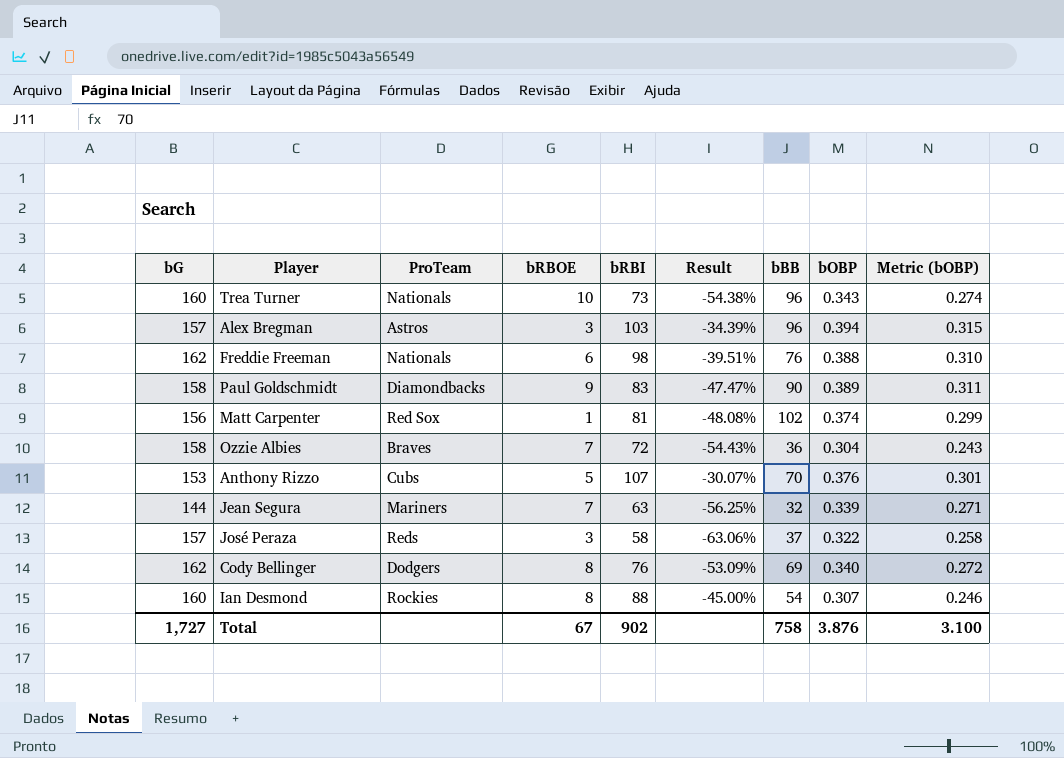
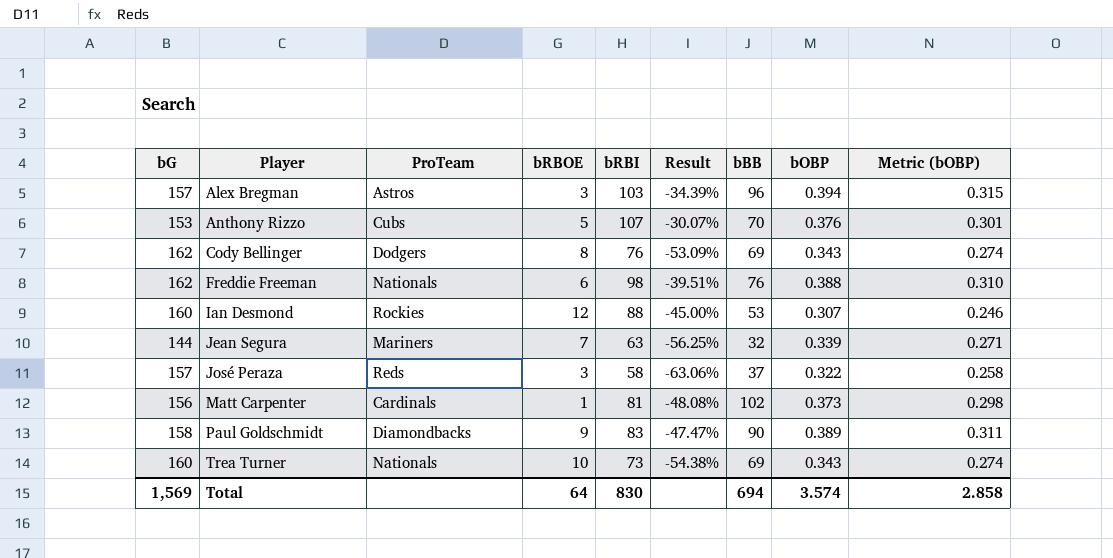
row order: none -> Player ascending
row Ozzie Albies: 158 | Braves | 7 | 72 | -54.43% | 36 | 0.304 | 0.243 -> none
Cody Bellinger | bOBP: 0.340 -> 0.343
Cody Bellinger | Metric (bOBP): 0.272 -> 0.274
Ian Desmond | bRBOE: 8 -> 12
Ian Desmond | bBB: 54 -> 53
Matt Carpenter | ProTeam: Red Sox -> Cardinals
Matt Carpenter | bOBP: 0.374 -> 0.373
Matt Carpenter | Metric (bOBP): 0.299 -> 0.298
Trea Turner | bBB: 96 -> 69
Total | bG: 1,727 -> 1,569
Total | bRBOE: 67 -> 64
Total | bRBI: 902 -> 830
Total | bBB: 758 -> 694
Total | bOBP: 3.876 -> 3.574
Total | Metric (bOBP): 3.100 -> 2.858

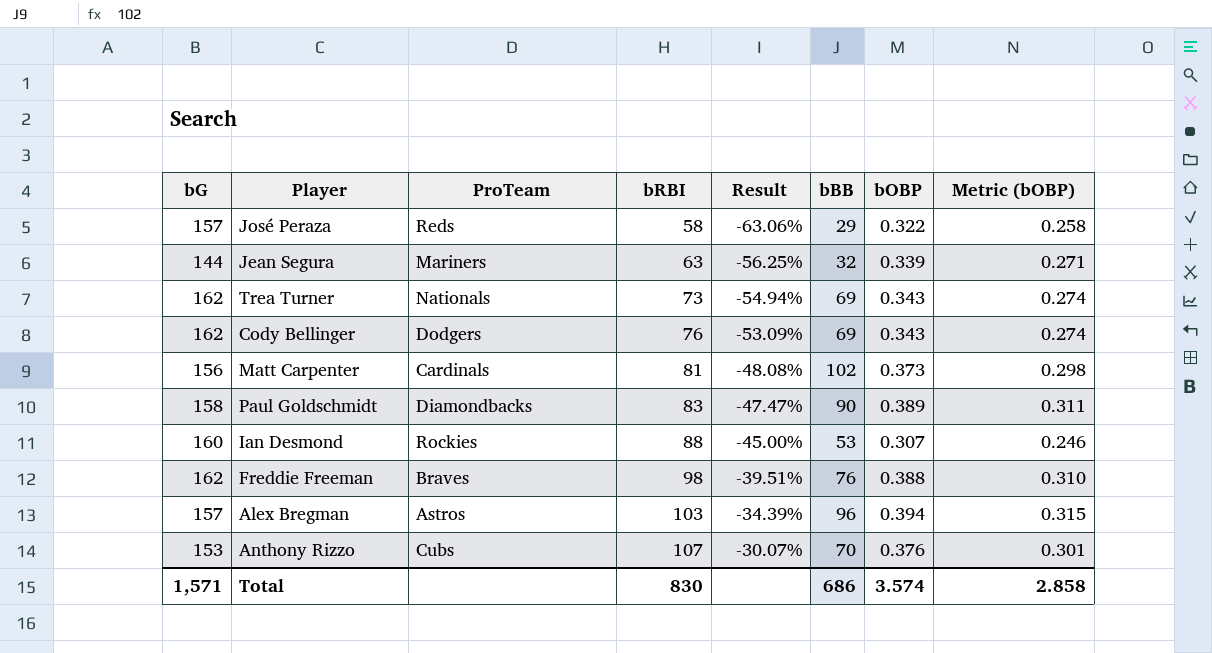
row order: Player ascending -> bRBI ascending
column bRBOE | position: 4 -> none
José Peraza | bBB: 37 -> 29
Trea Turner | bG: 160 -> 162
Trea Turner | Result: -54.38% -> -54.94%
Freddie Freeman | ProTeam: Nationals -> Braves
Total | bG: 1,569 -> 1,571
Total | bBB: 694 -> 686

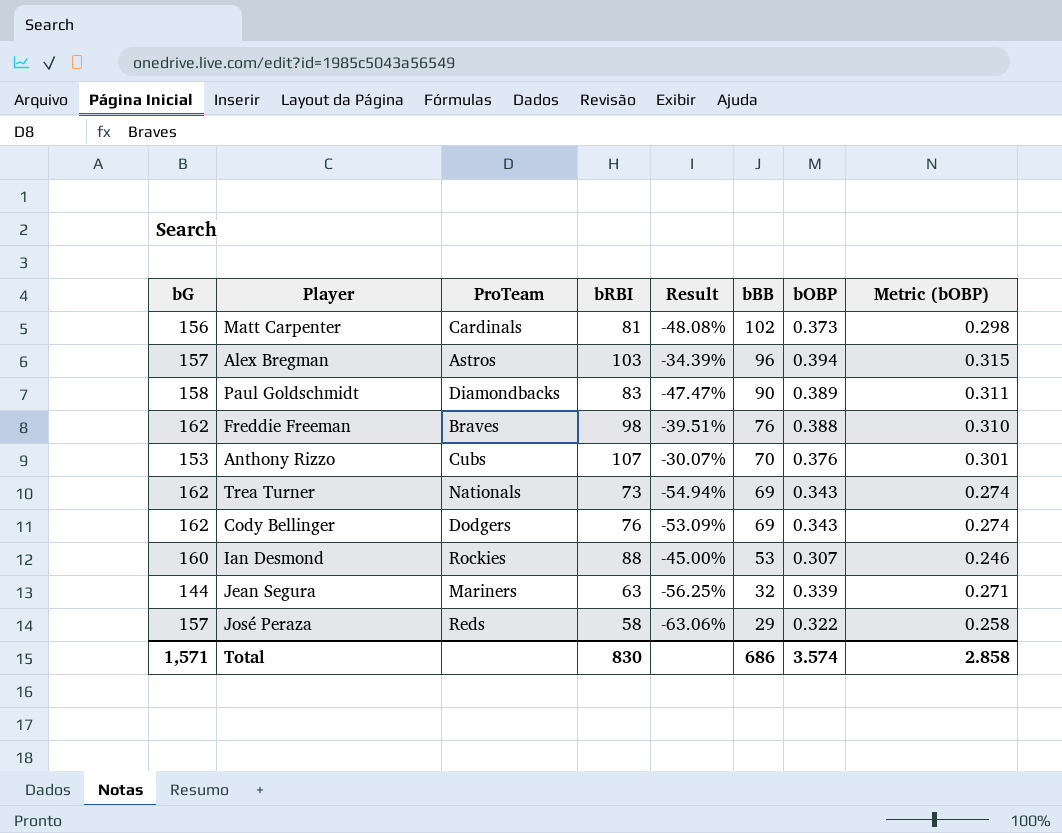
row order: bRBI ascending -> bBB descending

